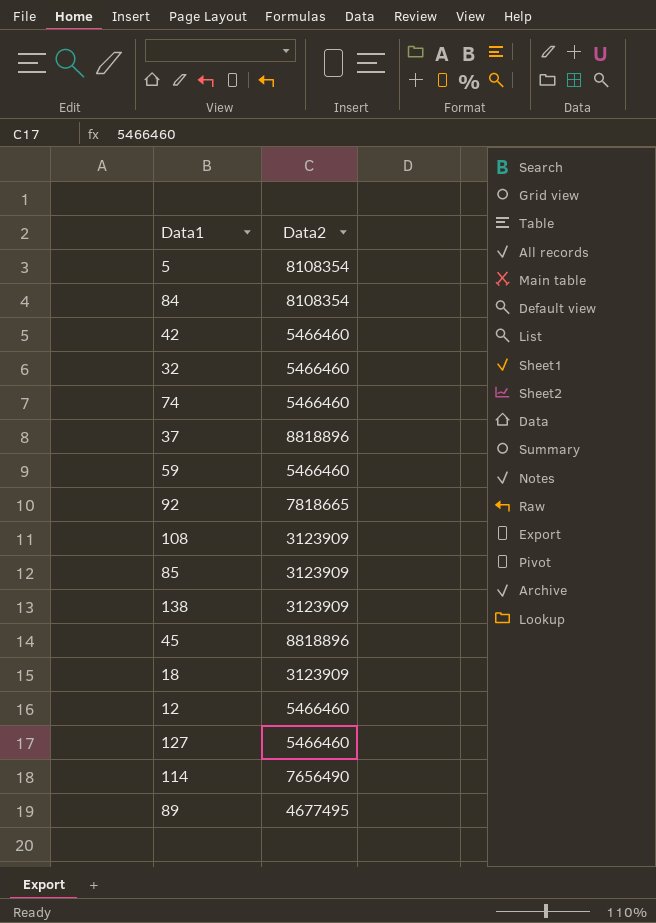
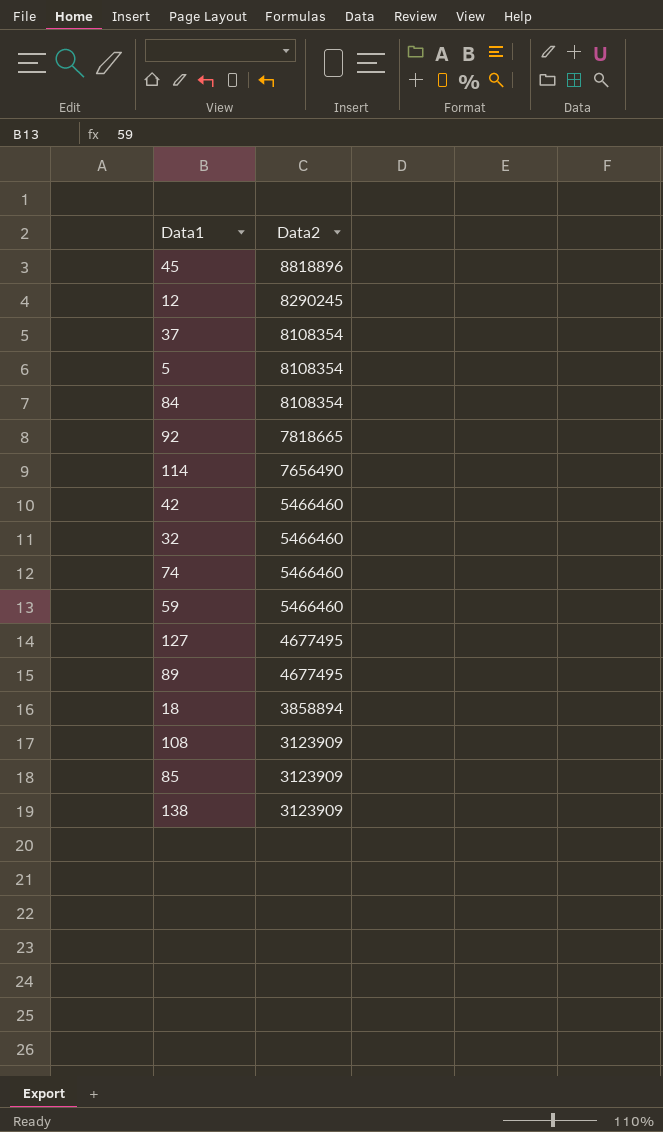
row order: none -> Data2 descending
12 | Data2: 5466460 -> 8290245
37 | Data2: 8818896 -> 8108354
127 | Data2: 5466460 -> 4677495
18 | Data2: 3123909 -> 3858894

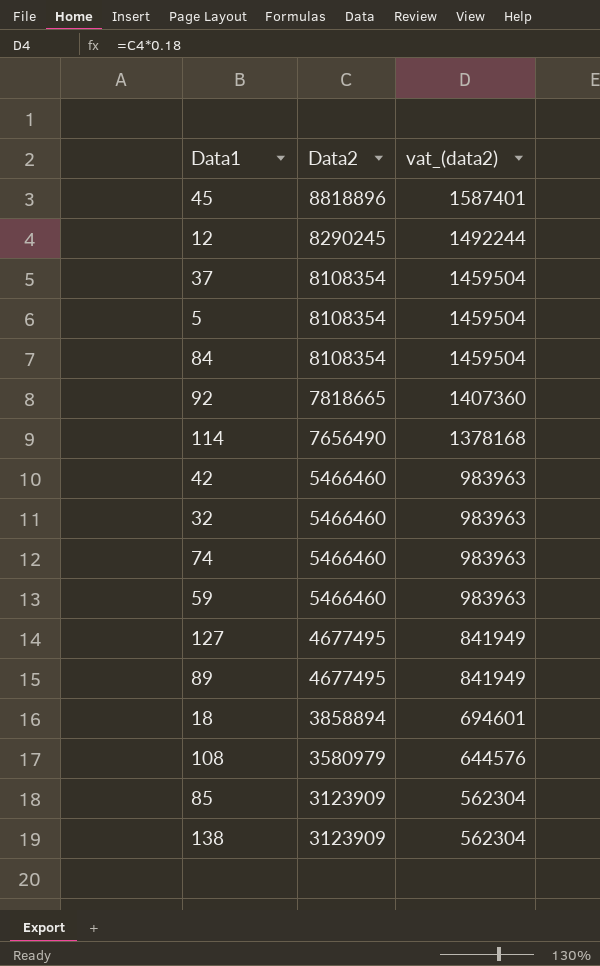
column vat_(data2) | formula: none -> [Data2] * 0.18
108 | Data2: 3123909 -> 3580979

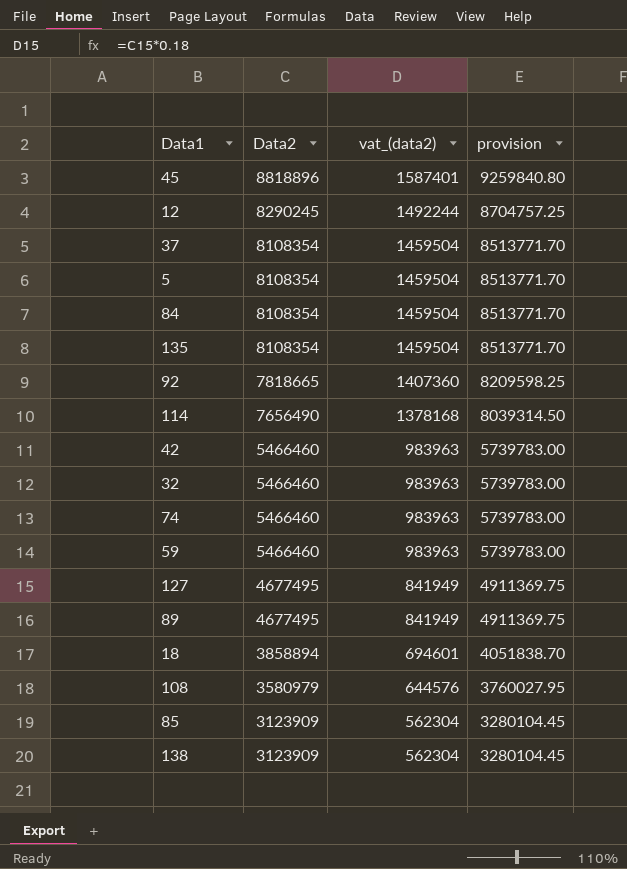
column provision | formula: none -> [Data2] * 1.05
row 135: none -> 8108354 | 1459504 | 8513771.70

